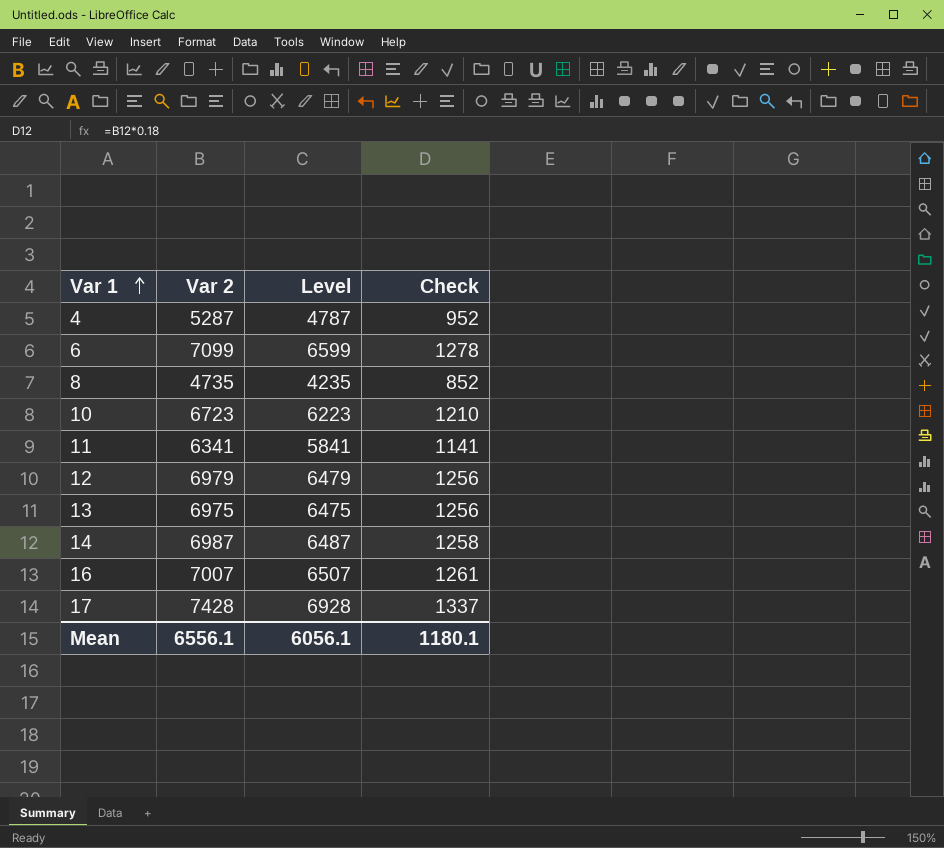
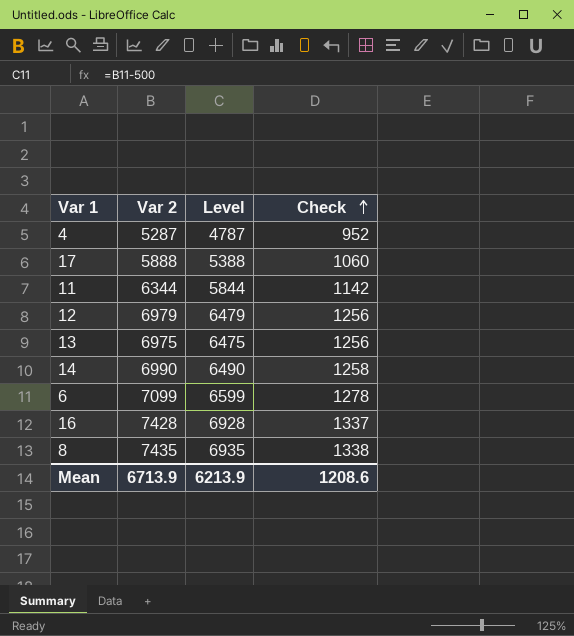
row order: Var 1 ascending -> Check ascending
row 10: 6723 | 6223 | 1210 -> none
17 | Var 2: 7428 -> 5888
17 | Level: 6928 -> 5388
17 | Check: 1337 -> 1060
11 | Var 2: 6341 -> 6344
11 | Level: 5841 -> 5844
11 | Check: 1141 -> 1142
14 | Var 2: 6987 -> 6990
14 | Level: 6487 -> 6490
16 | Var 2: 7007 -> 7428
16 | Level: 6507 -> 6928
16 | Check: 1261 -> 1337
8 | Var 2: 4735 -> 7435
8 | Level: 4235 -> 6935
8 | Check: 852 -> 1338
Mean | Var 2: 6556.1 -> 6713.9
Mean | Level: 6056.1 -> 6213.9
Mean | Check: 1180.1 -> 1208.6

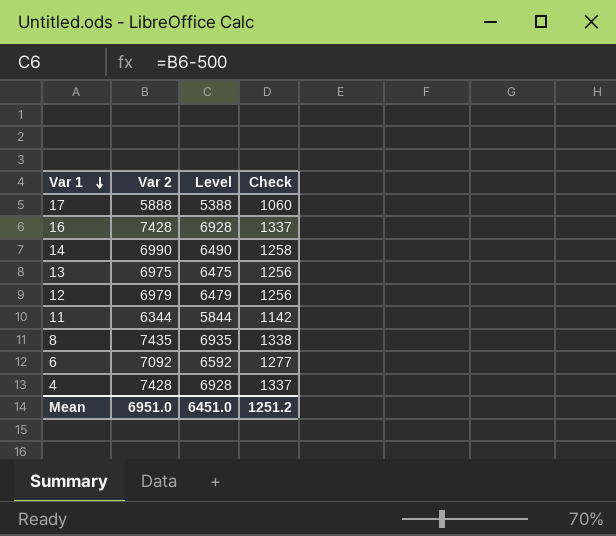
row order: Check ascending -> Var 1 descending
6 | Var 2: 7099 -> 7092
6 | Level: 6599 -> 6592
6 | Check: 1278 -> 1277
4 | Var 2: 5287 -> 7428
4 | Level: 4787 -> 6928
4 | Check: 952 -> 1337
Mean | Var 2: 6713.9 -> 6951.0
Mean | Level: 6213.9 -> 6451.0
Mean | Check: 1208.6 -> 1251.2

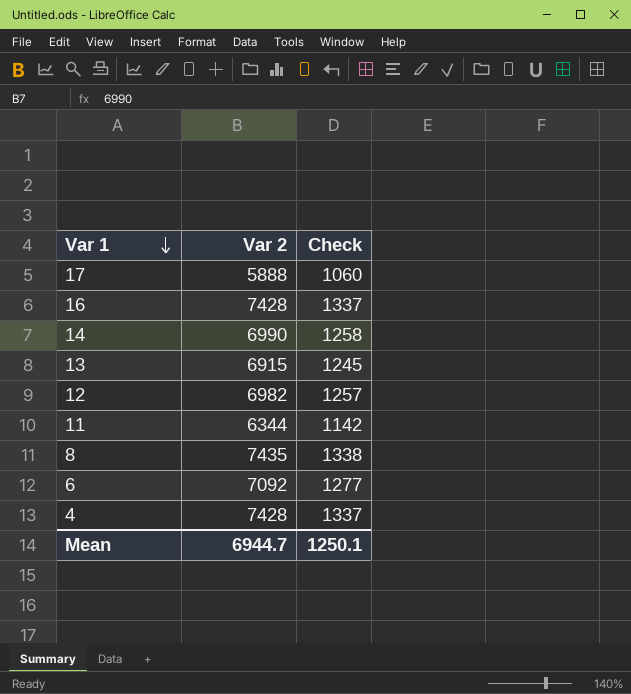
column Level | formula: [Var 2] - 500 -> none
13 | Var 2: 6975 -> 6915
13 | Check: 1256 -> 1245
12 | Var 2: 6979 -> 6982
12 | Check: 1256 -> 1257
Mean | Var 2: 6951.0 -> 6944.7
Mean | Check: 1251.2 -> 1250.1

